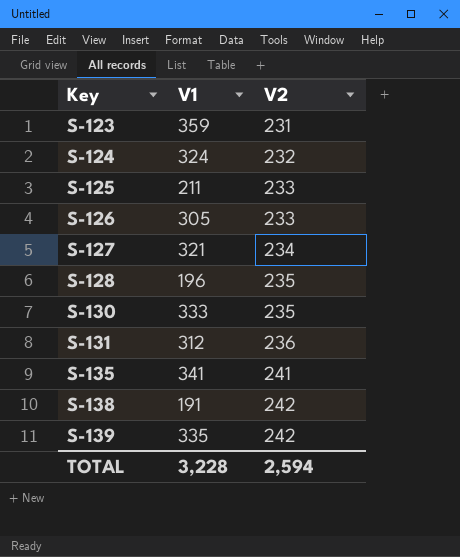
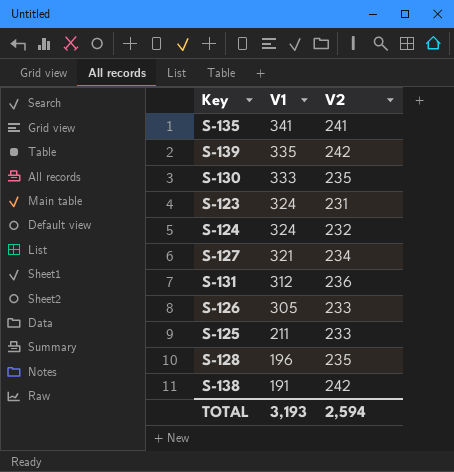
row order: Key ascending -> V1 descending
S-123 | V1: 359 -> 324
TOTAL | V1: 3,228 -> 3,193

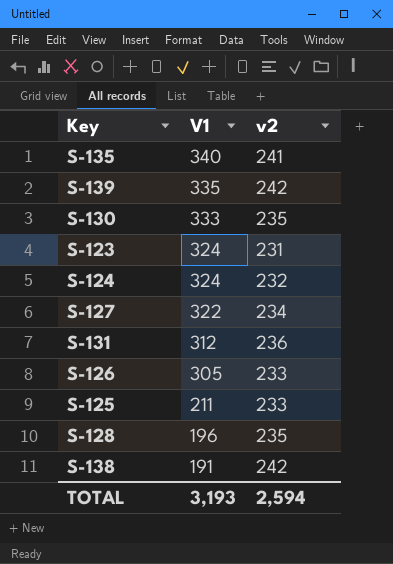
column name: V2 -> v2
S-135 | V1: 341 -> 340
S-127 | V1: 321 -> 322

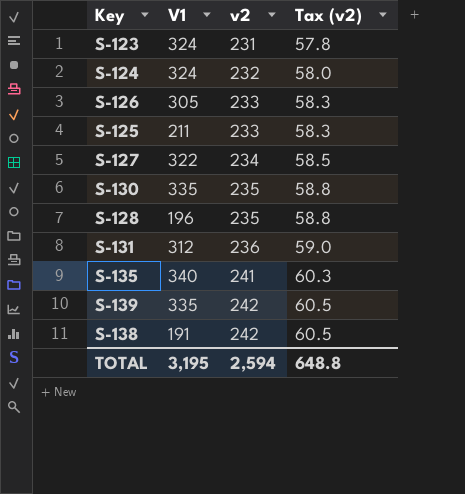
row order: V1 descending -> v2 ascending
column Tax (v2) | formula: none -> [v2] * 0.25
S-130 | V1: 333 -> 335
TOTAL | V1: 3,193 -> 3,195

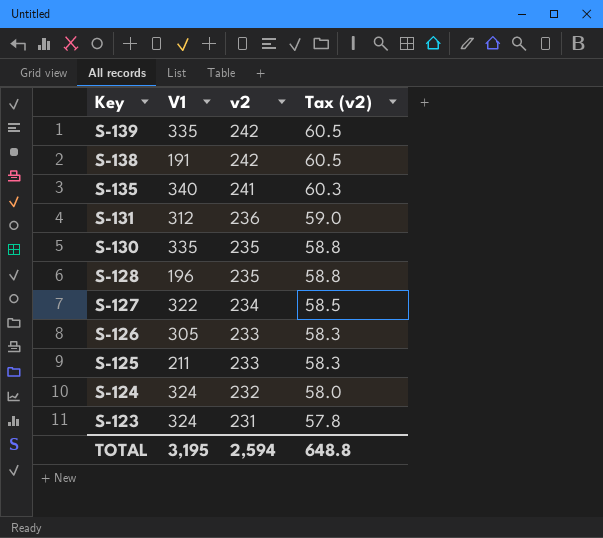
row order: v2 ascending -> Key descending

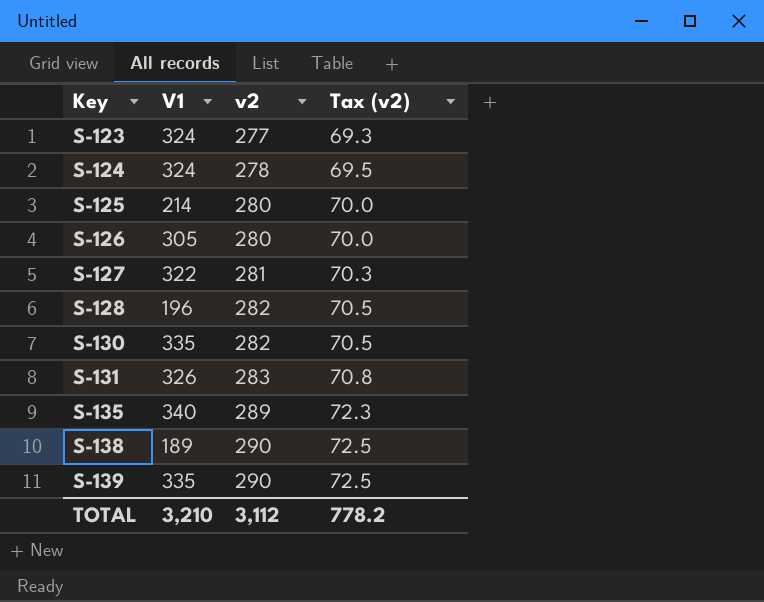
row order: Key descending -> Key ascending
S-123 | v2: 231 -> 277
S-123 | Tax (v2): 57.8 -> 69.3
S-124 | v2: 232 -> 278
S-124 | Tax (v2): 58.0 -> 69.5
S-125 | V1: 211 -> 214
S-125 | v2: 233 -> 280
S-125 | Tax (v2): 58.3 -> 70.0
S-126 | v2: 233 -> 280
S-126 | Tax (v2): 58.3 -> 70.0
S-127 | v2: 234 -> 281
S-127 | Tax (v2): 58.5 -> 70.3
S-128 | v2: 235 -> 282
S-128 | Tax (v2): 58.8 -> 70.5
S-130 | v2: 235 -> 282
S-130 | Tax (v2): 58.8 -> 70.5
S-131 | V1: 312 -> 326
S-131 | v2: 236 -> 283
S-131 | Tax (v2): 59.0 -> 70.8
S-135 | v2: 241 -> 289
S-135 | Tax (v2): 60.3 -> 72.3
S-138 | V1: 191 -> 189
S-138 | v2: 242 -> 290
S-138 | Tax (v2): 60.5 -> 72.5
S-139 | v2: 242 -> 290
S-139 | Tax (v2): 60.5 -> 72.5
TOTAL | V1: 3,195 -> 3,210
TOTAL | v2: 2,594 -> 3,112
TOTAL | Tax (v2): 648.8 -> 778.2

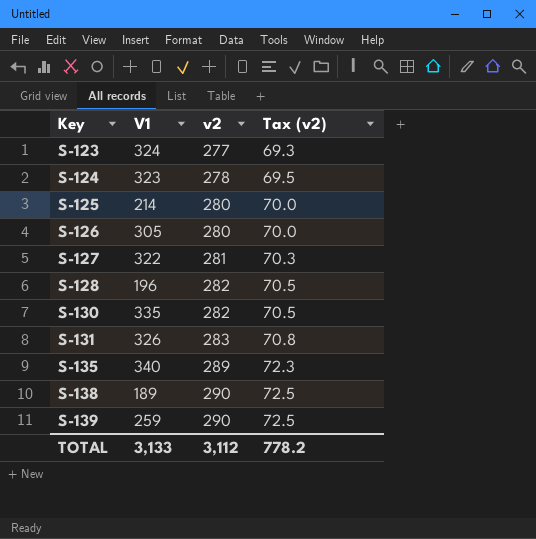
S-124 | V1: 324 -> 323
S-139 | V1: 335 -> 259
TOTAL | V1: 3,210 -> 3,133

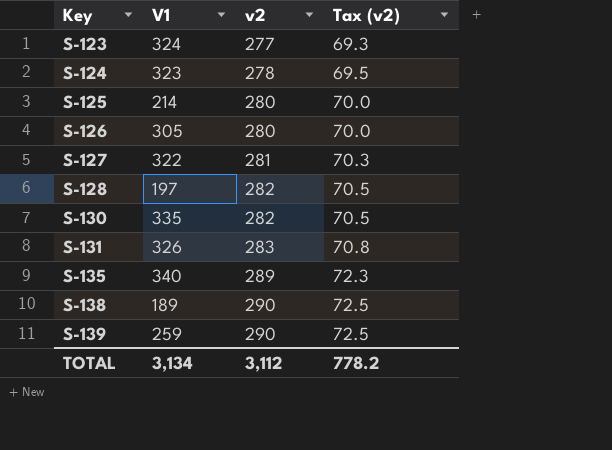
S-128 | V1: 196 -> 197
TOTAL | V1: 3,133 -> 3,134

